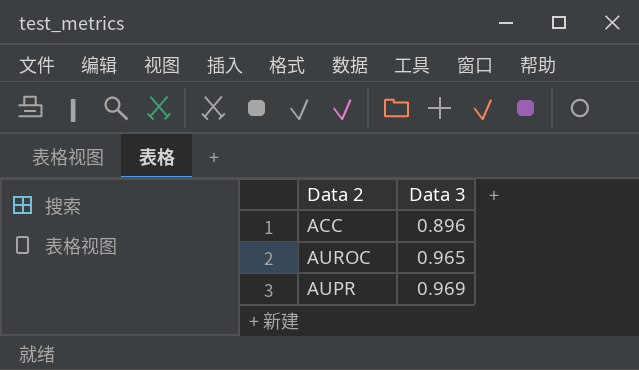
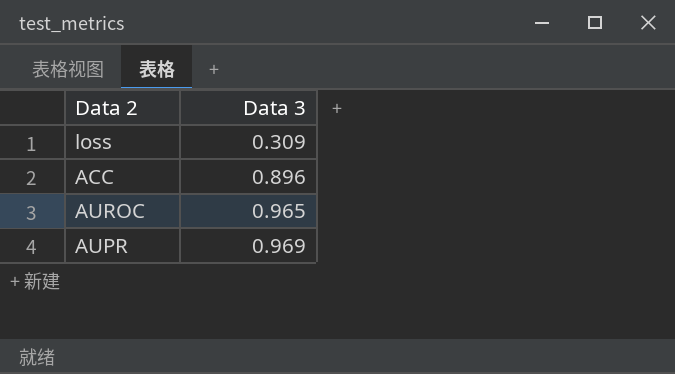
row loss: none -> 0.309

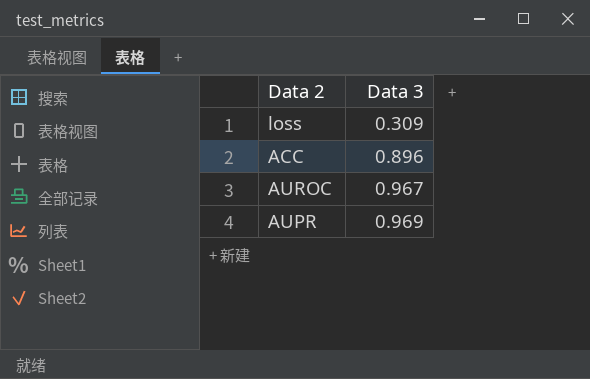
AUROC | Data 3: 0.965 -> 0.967

